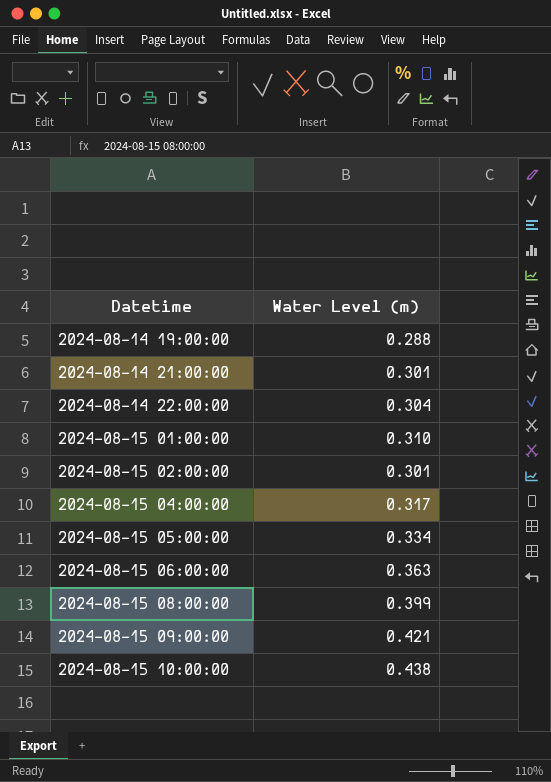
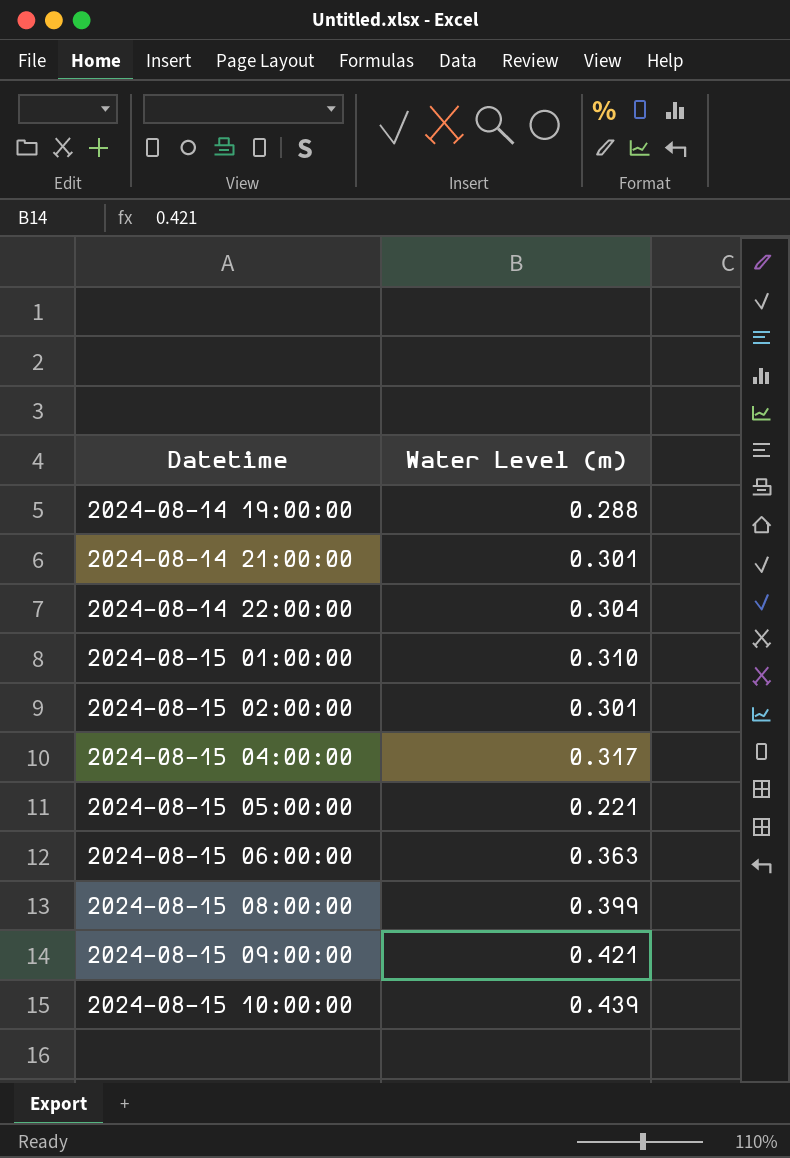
2024-08-15 05:00:00 | Water Level (m): 0.334 -> 0.221
2024-08-15 10:00:00 | Water Level (m): 0.438 -> 0.439

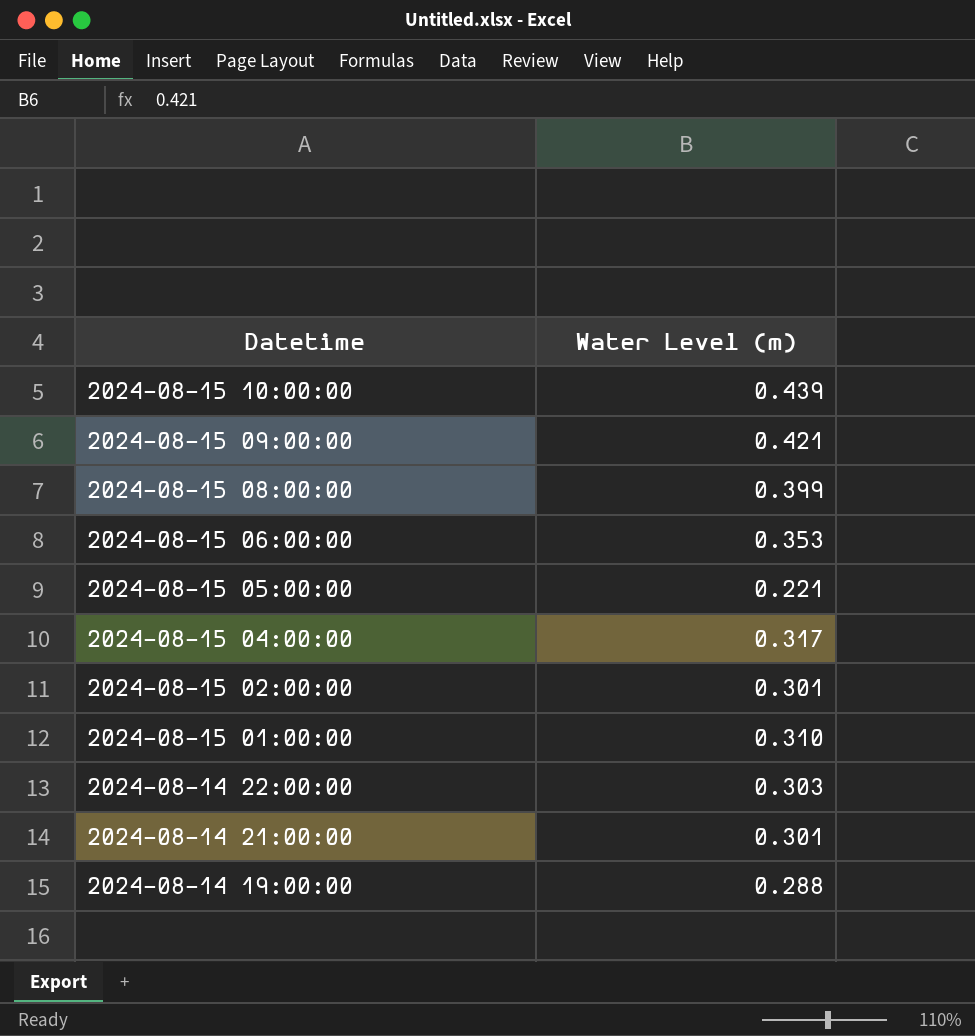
row order: Datetime ascending -> Datetime descending
2024-08-15 06:00:00 | Water Level (m): 0.363 -> 0.353
2024-08-14 22:00:00 | Water Level (m): 0.304 -> 0.303

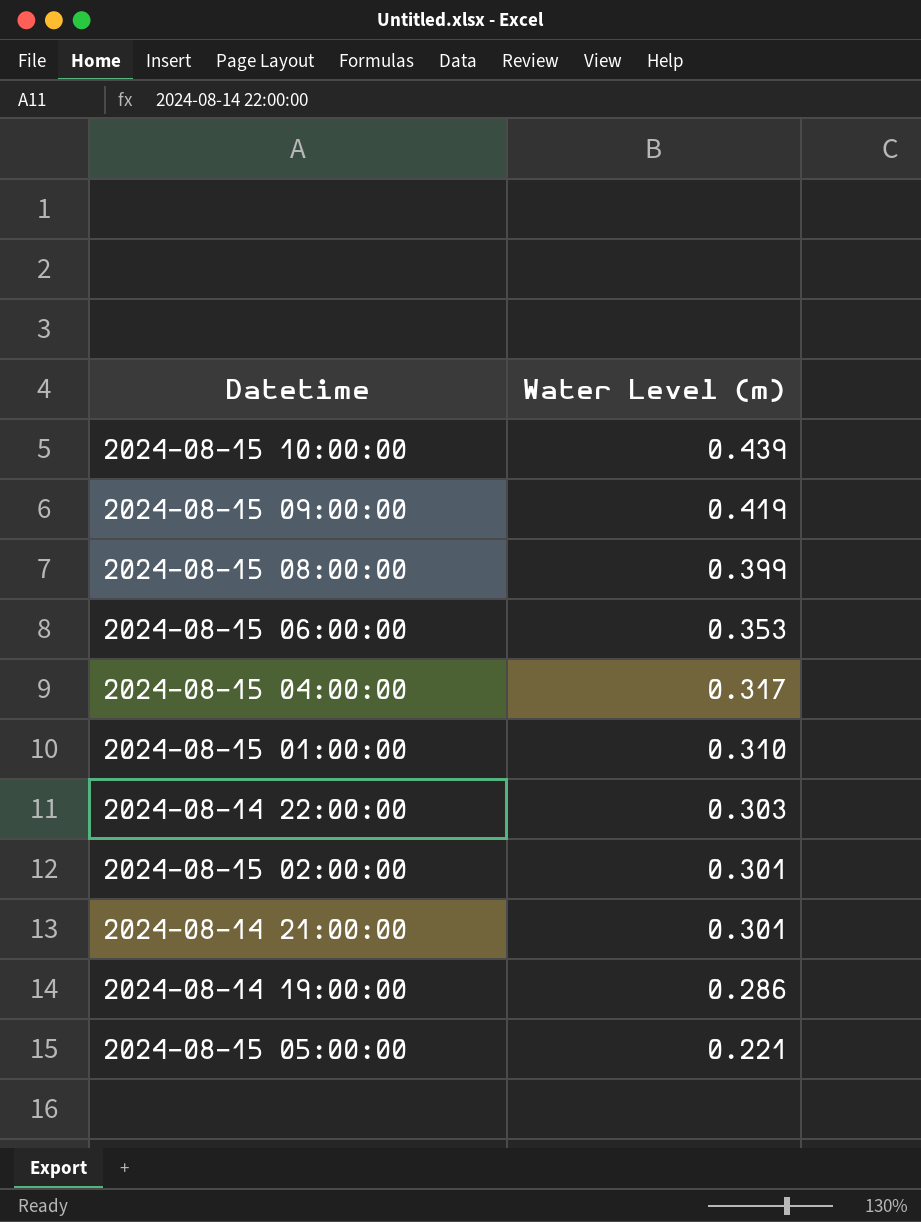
row order: Datetime descending -> Water Level (m) descending
2024-08-15 09:00:00 | Water Level (m): 0.421 -> 0.419
2024-08-14 19:00:00 | Water Level (m): 0.288 -> 0.286

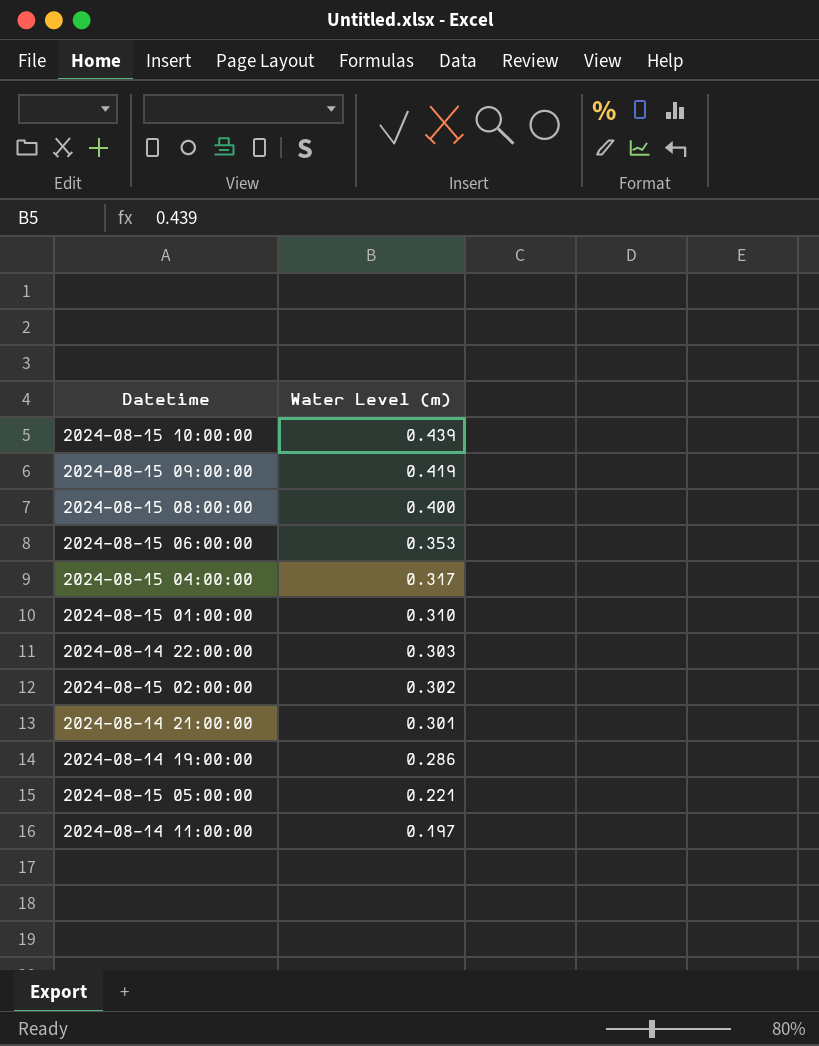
2024-08-15 08:00:00 | Water Level (m): 0.399 -> 0.400
2024-08-15 02:00:00 | Water Level (m): 0.301 -> 0.302
row 2024-08-14 11:00:00: none -> 0.197

